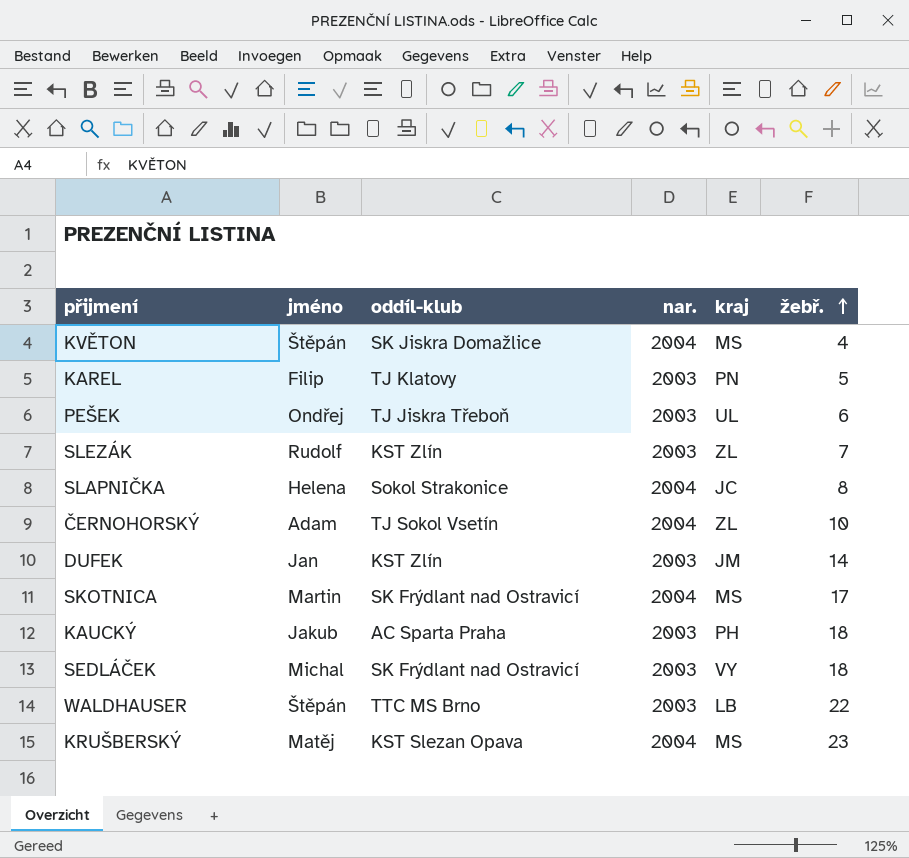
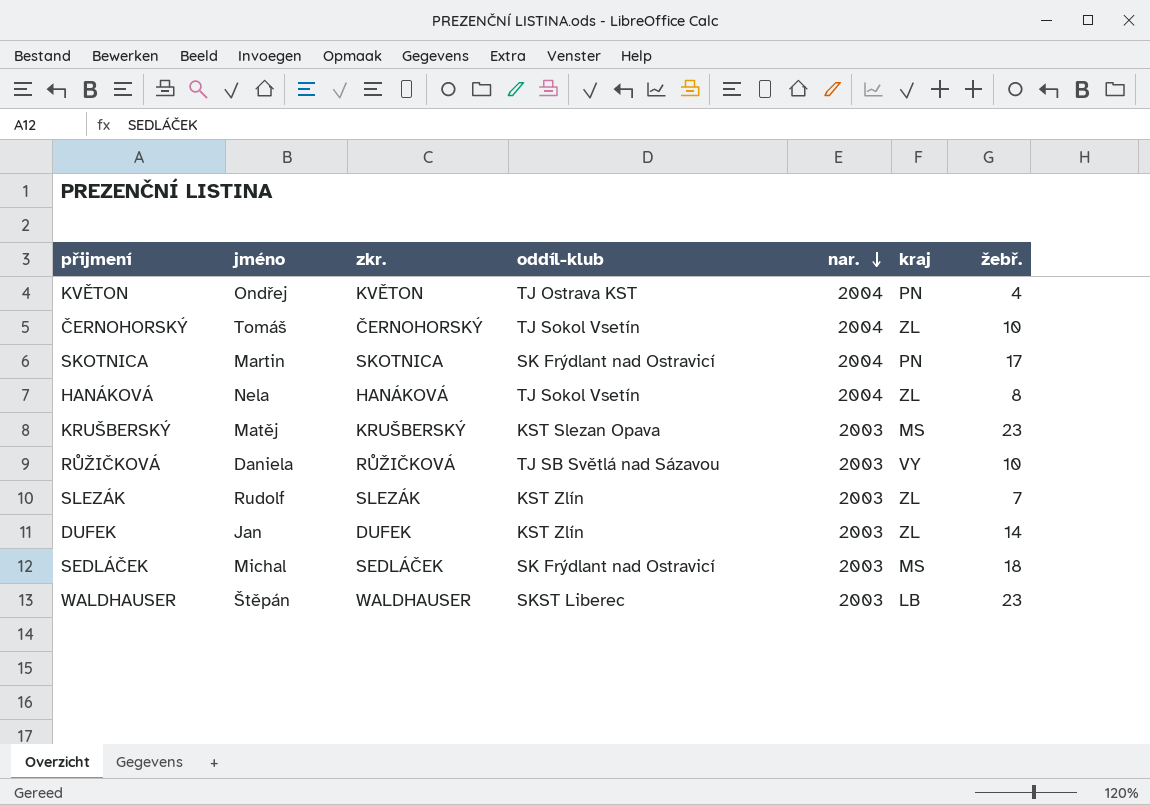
row order: žebř. ascending -> nar. descending
column zkr. | position: none -> 3
row KAREL: Filip | TJ Klatovy | 2003 | PN | 5 -> none
row PEŠEK: Ondřej | TJ Jiskra Třeboň | 2003 | UL | 6 -> none
row SLAPNIČKA: Helena | Sokol Strakonice | 2004 | JC | 8 -> none
row KAUCKÝ: Jakub | AC Sparta Praha | 2003 | PH | 18 -> none
KVĚTON | jméno: Štěpán -> Ondřej
KVĚTON | oddíl-klub: SK Jiskra Domažlice -> TJ Ostrava KST
KVĚTON | kraj: MS -> PN
ČERNOHORSKÝ | jméno: Adam -> Tomáš
SKOTNICA | kraj: MS -> PN
row HANÁKOVÁ: none -> Nela | HANÁKOVÁ | TJ Sokol Vsetín | 2004 | ZL | 8
KRUŠBERSKÝ | nar.: 2004 -> 2003
row RŮŽIČKOVÁ: none -> Daniela | RŮŽIČKOVÁ | TJ SB Světlá nad Sázavou | 2003 | VY | 10
DUFEK | kraj: JM -> ZL
SEDLÁČEK | kraj: VY -> MS
WALDHAUSER | oddíl-klub: TTC MS Brno -> SKST Liberec
WALDHAUSER | žebř.: 22 -> 23

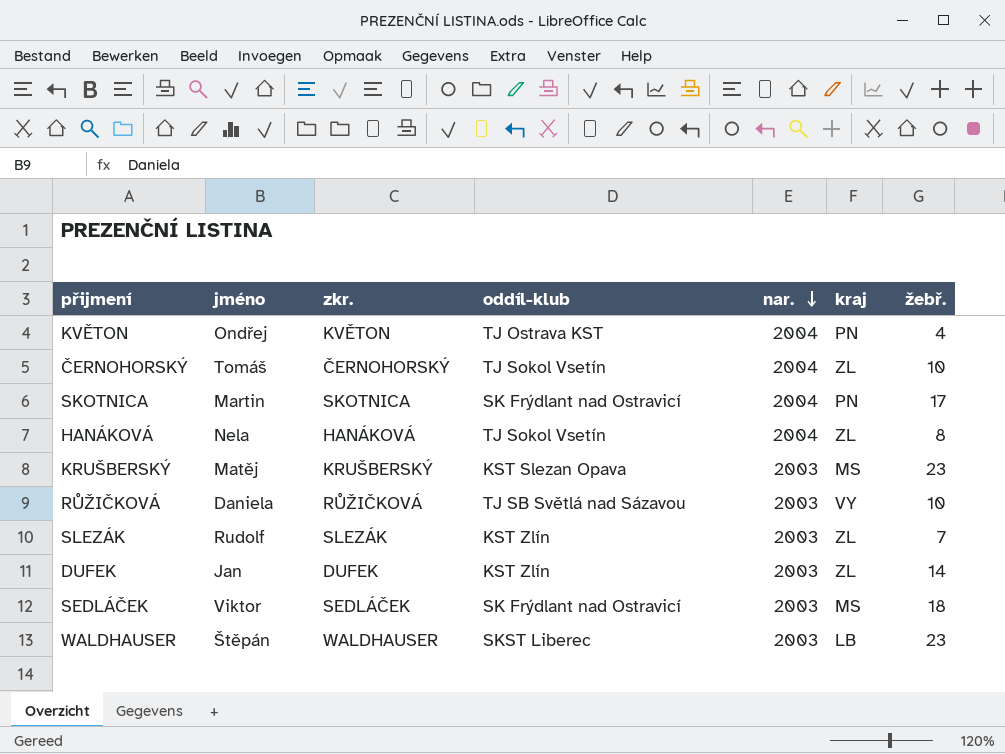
SEDLÁČEK | jméno: Michal -> Viktor

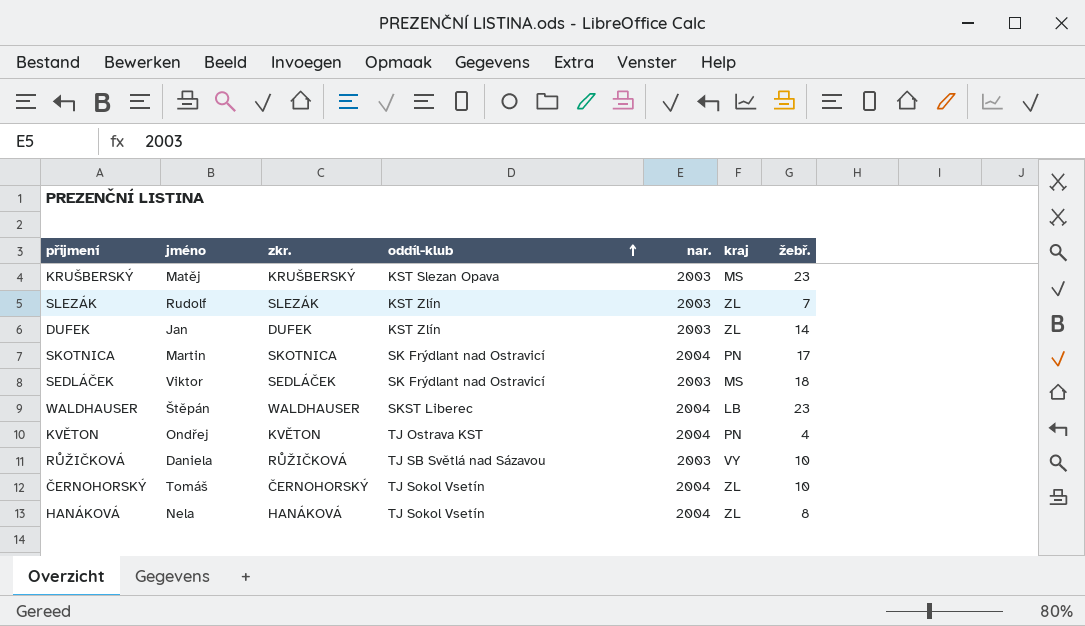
row order: nar. descending -> oddíl-klub ascending
WALDHAUSER | nar.: 2003 -> 2004

